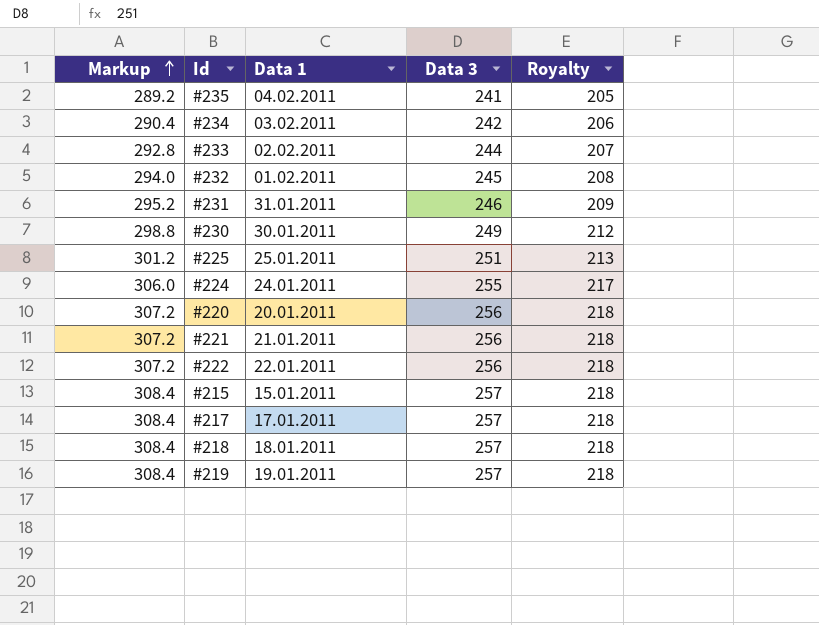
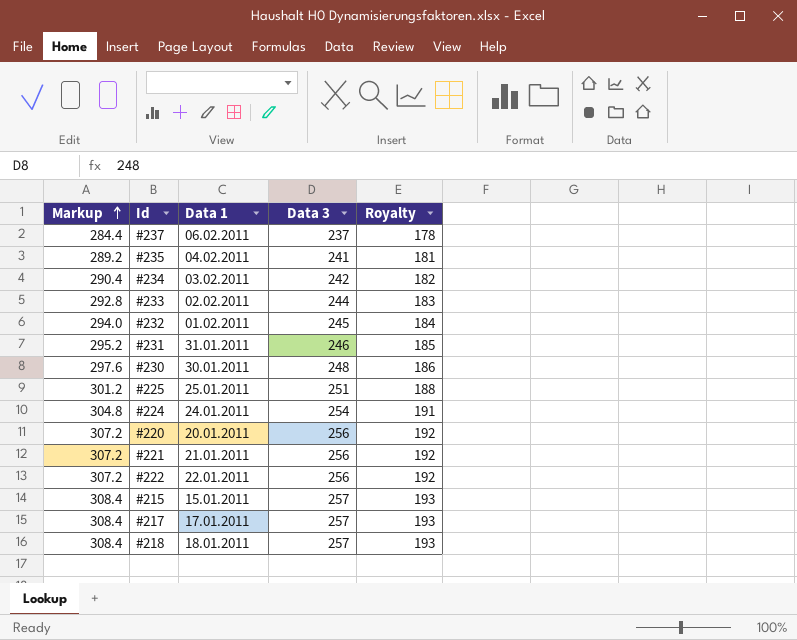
column Royalty | formula: [Data 3] * 0.85 -> [Data 3] * 0.75
row #219: 308.4 | 19.01.2011 | 257 | 218 -> none
row #237: none -> 284.4 | 06.02.2011 | 237 | 178
#230 | Markup: 298.8 -> 297.6
#230 | Data 3: 249 -> 248
#224 | Markup: 306.0 -> 304.8
#224 | Data 3: 255 -> 254

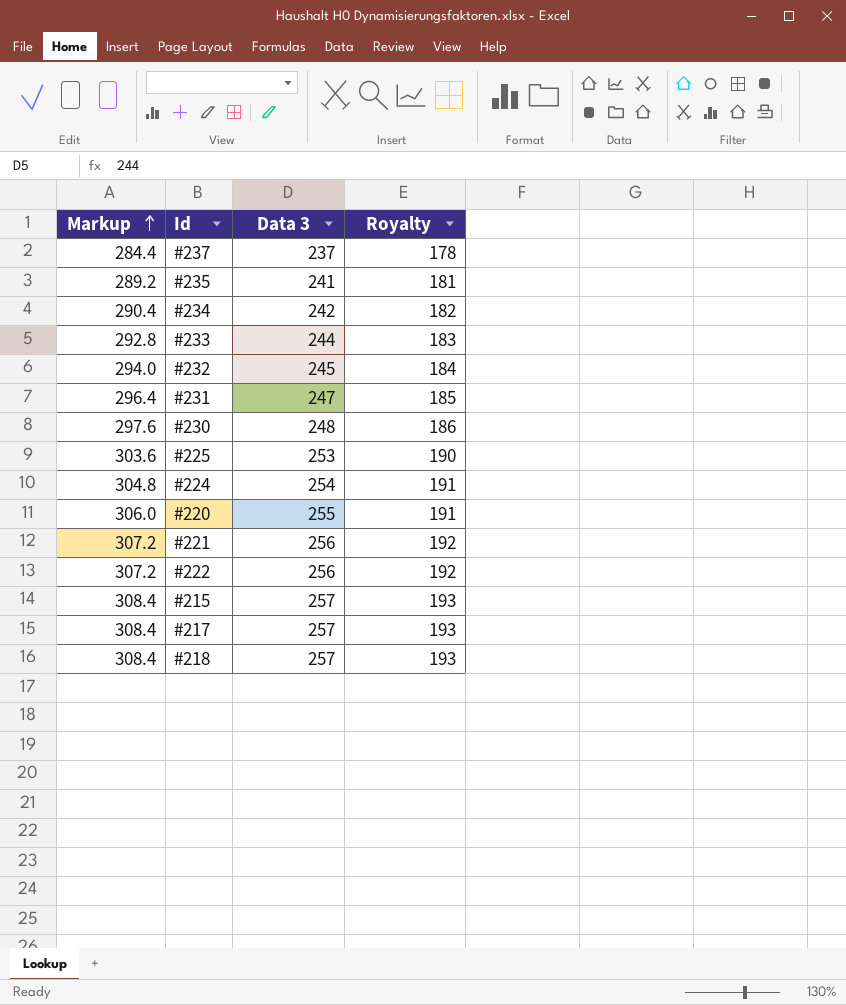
column Data 1 | position: 3 -> none
#231 | Markup: 295.2 -> 296.4
#231 | Data 3: 246 -> 247
#225 | Markup: 301.2 -> 303.6
#225 | Data 3: 251 -> 253
#225 | Royalty: 188 -> 190
#220 | Markup: 307.2 -> 306.0
#220 | Data 3: 256 -> 255
#220 | Royalty: 192 -> 191

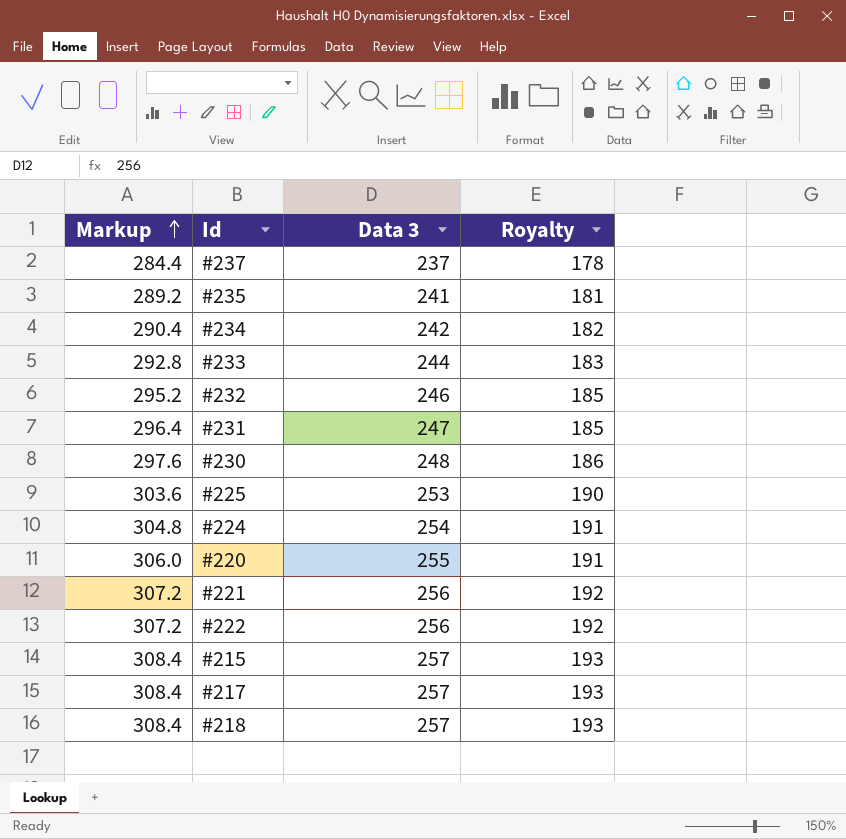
#232 | Markup: 294.0 -> 295.2
#232 | Data 3: 245 -> 246
#232 | Royalty: 184 -> 185

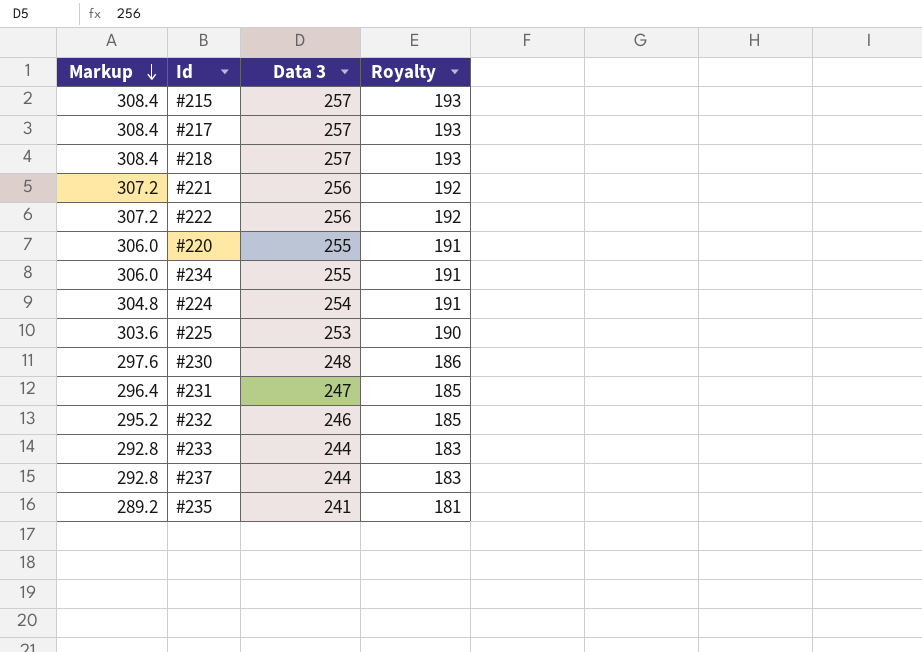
row order: Markup ascending -> Markup descending
#234 | Markup: 290.4 -> 306.0
#234 | Data 3: 242 -> 255
#234 | Royalty: 182 -> 191
#237 | Markup: 284.4 -> 292.8
#237 | Data 3: 237 -> 244
#237 | Royalty: 178 -> 183

